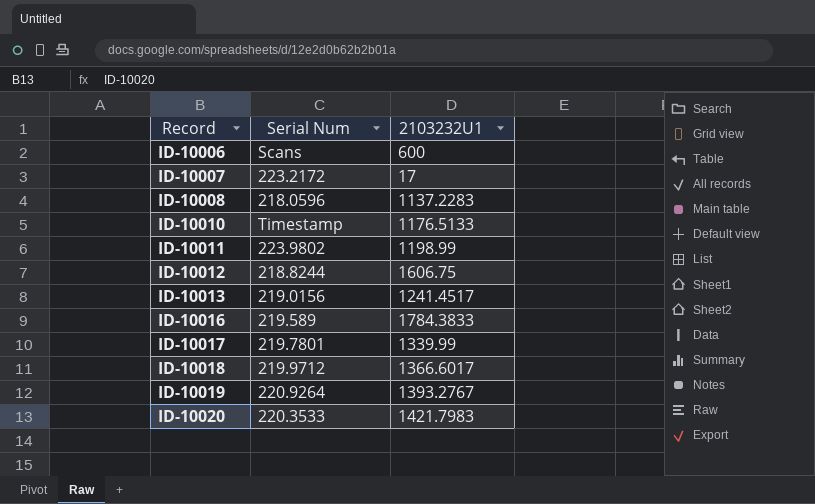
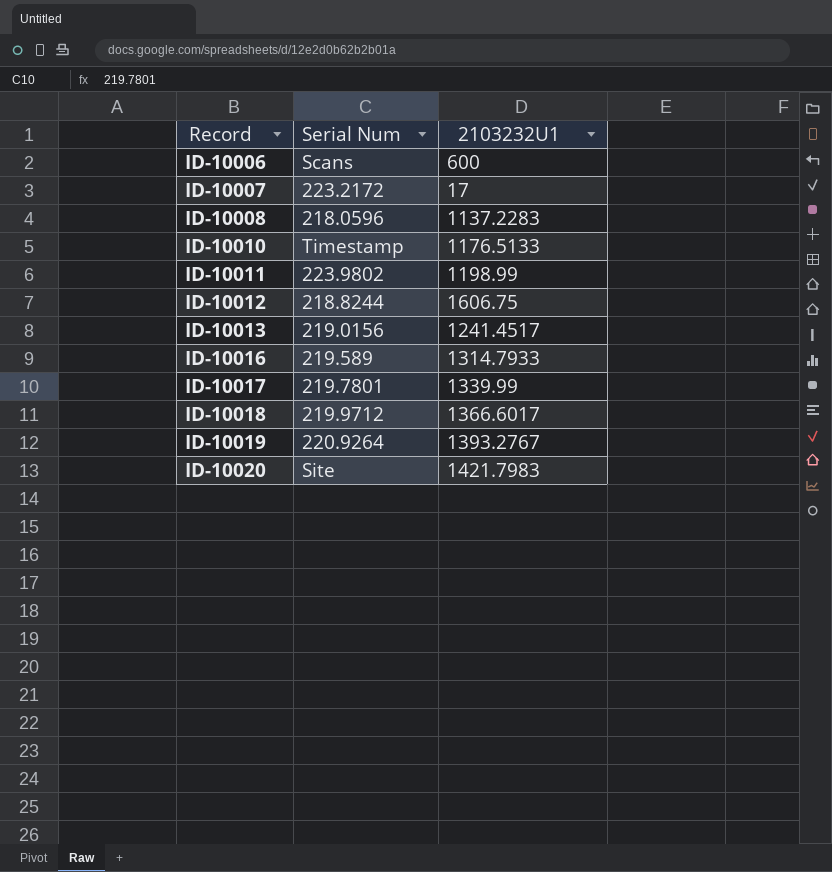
ID-10016 | 2103232U1: 1784.3833 -> 1314.7933
ID-10020 | Serial Num: 220.3533 -> Site

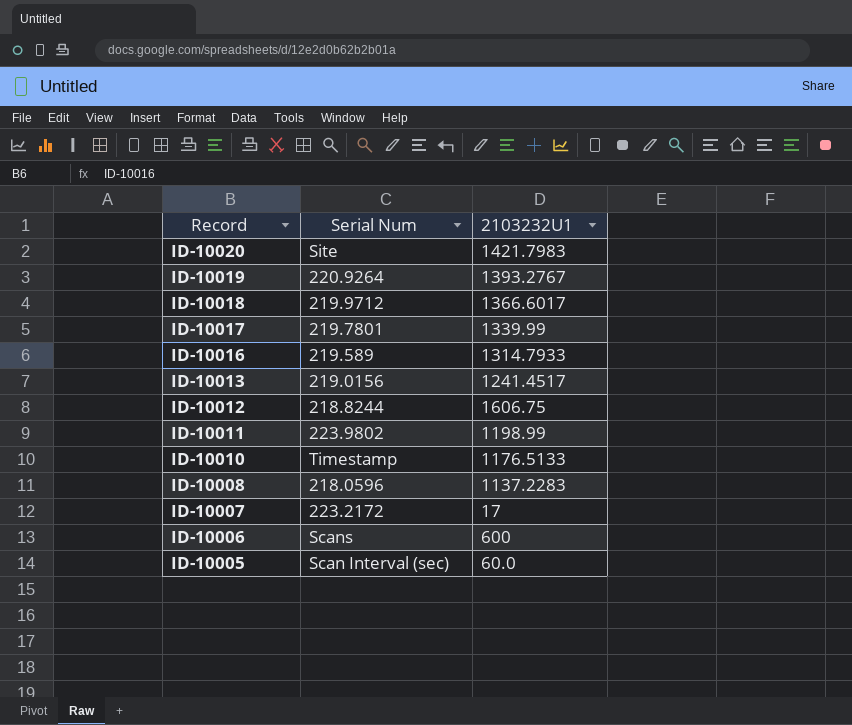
row order: Record ascending -> Record descending
row ID-10005: none -> Scan Interval (sec) | 60.0

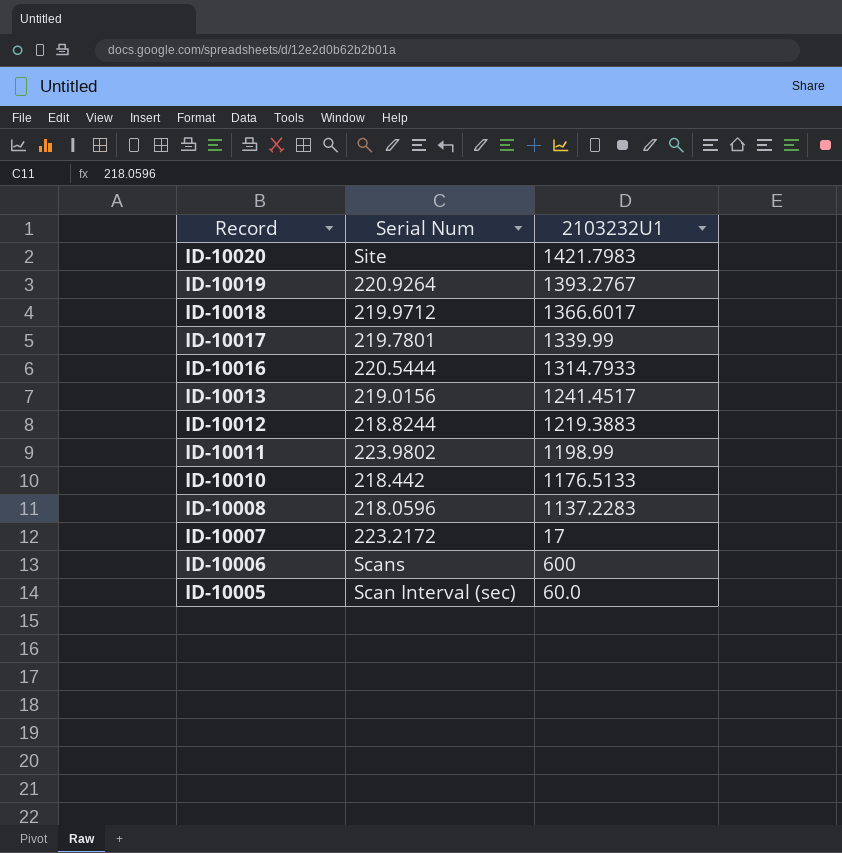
ID-10016 | Serial Num: 219.589 -> 220.5444
ID-10012 | 2103232U1: 1606.75 -> 1219.3883
ID-10010 | Serial Num: Timestamp -> 218.442

